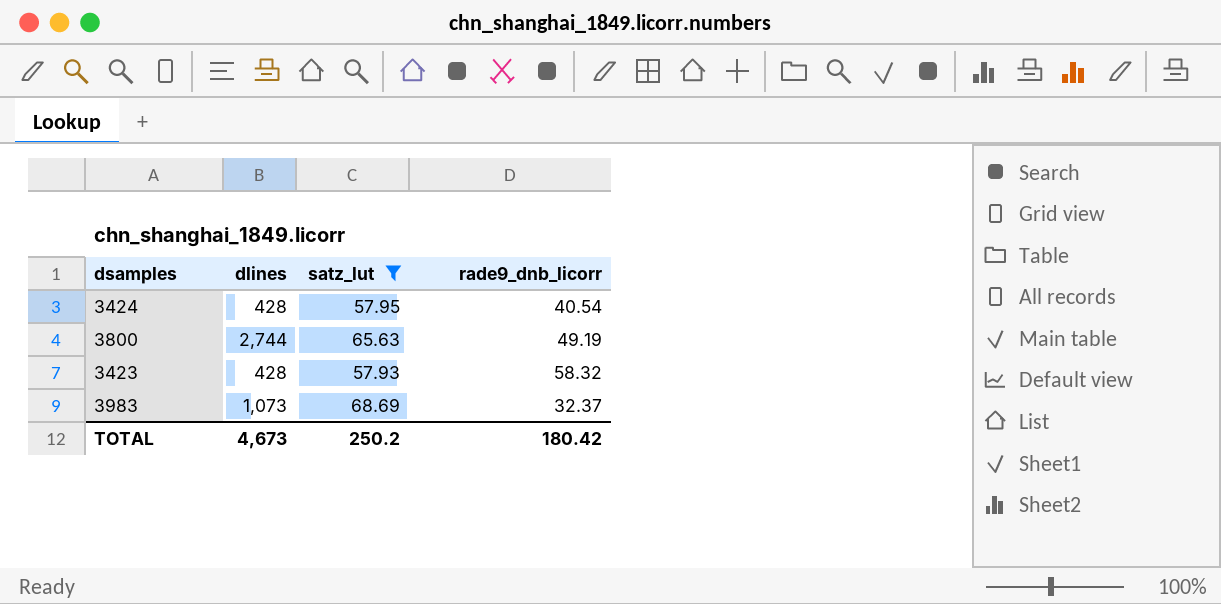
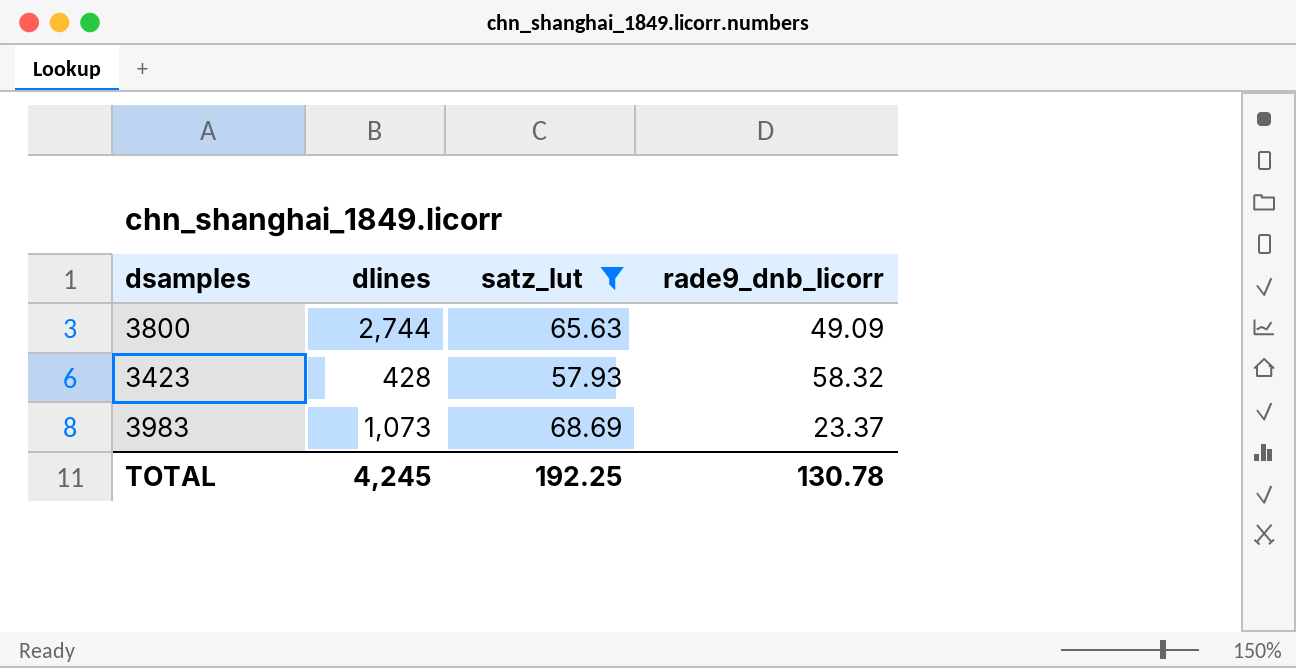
row 3424: 428 | 57.95 | 40.54 -> none
3800 | rade9_dnb_licorr: 49.19 -> 49.09
3983 | rade9_dnb_licorr: 32.37 -> 23.37
TOTAL | dlines: 4,673 -> 4,245
TOTAL | satz_lut: 250.2 -> 192.25
TOTAL | rade9_dnb_licorr: 180.42 -> 130.78

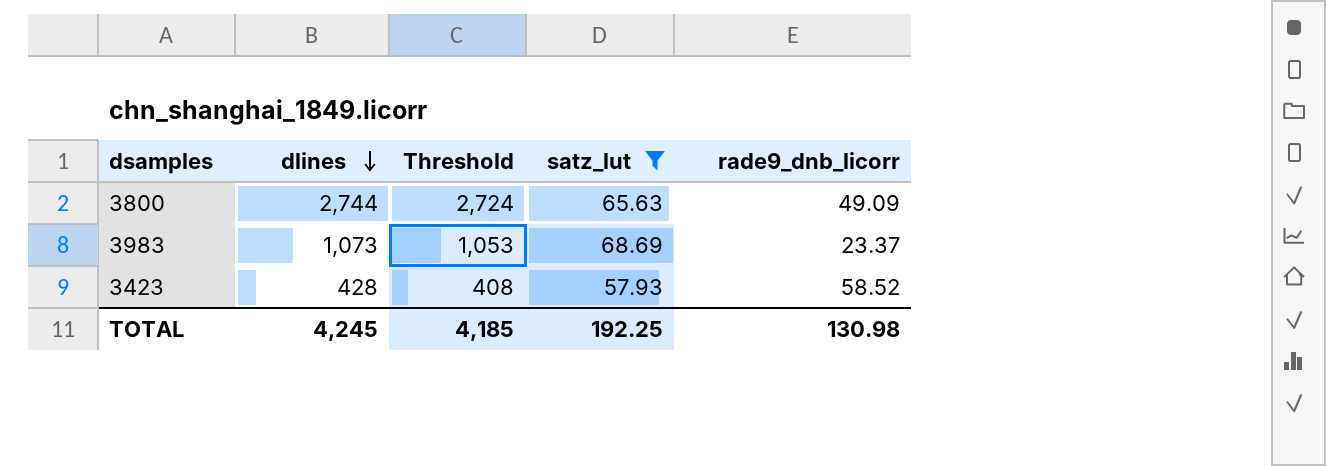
row order: none -> dlines descending
column Threshold | formula: none -> [dlines] - 20
3423 | rade9_dnb_licorr: 58.32 -> 58.52
TOTAL | rade9_dnb_licorr: 130.78 -> 130.98

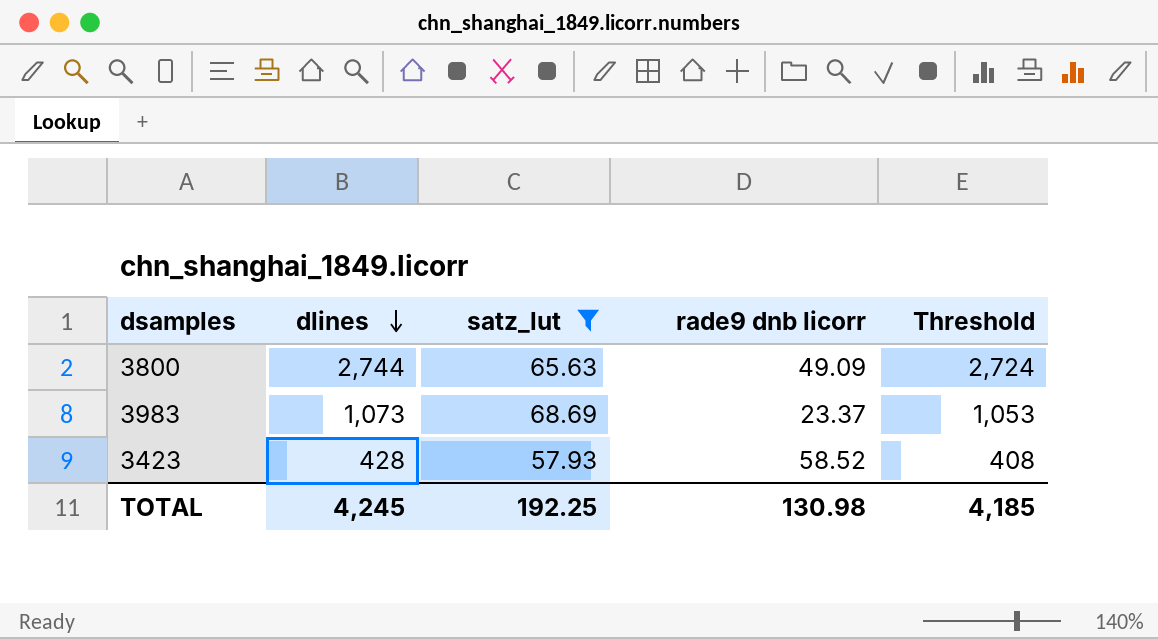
column name: rade9_dnb_licorr -> rade9 dnb licorr
column Threshold | position: 3 -> 5

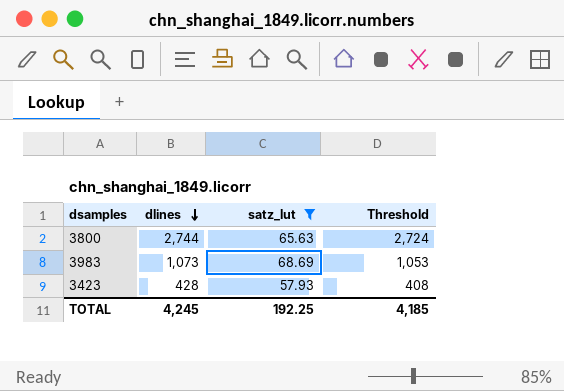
column rade9 dnb licorr | position: 4 -> none

